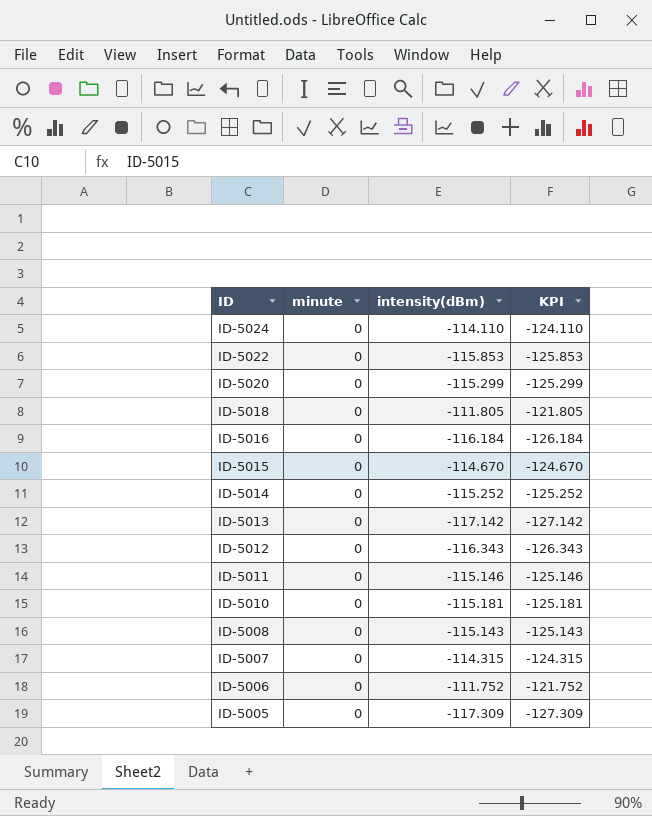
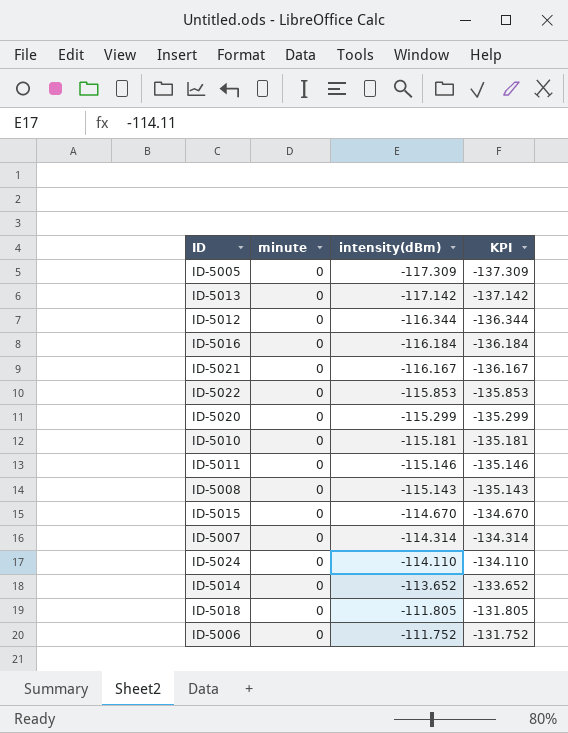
row order: ID descending -> intensity(dBm) ascending
column KPI | formula: [intensity(dBm)] - 10 -> [intensity(dBm)] - 20
ID-5012 | intensity(dBm): -116.343 -> -116.344
row ID-5021: none -> 0 | -116.167 | -136.167
ID-5007 | intensity(dBm): -114.315 -> -114.314
ID-5014 | intensity(dBm): -115.252 -> -113.652

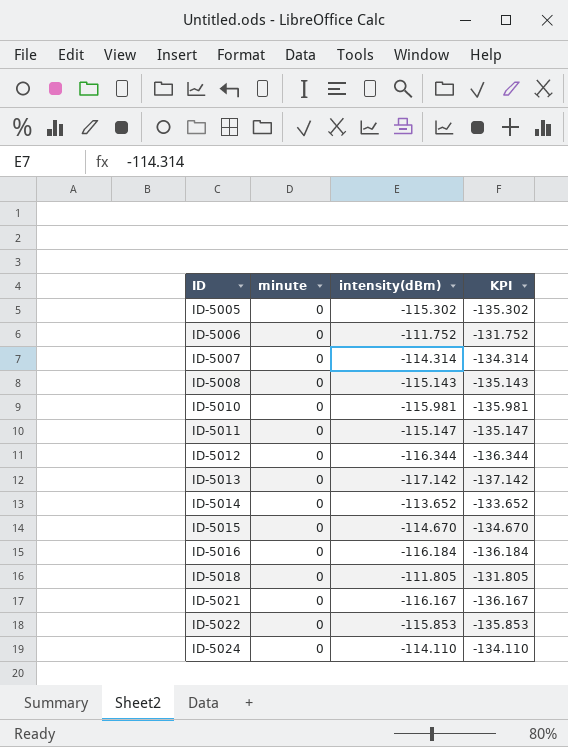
row order: intensity(dBm) ascending -> ID ascending
row ID-5020: 0 | -115.299 | -135.299 -> none
ID-5005 | intensity(dBm): -117.309 -> -115.302
ID-5005 | KPI: -137.309 -> -135.302
ID-5010 | intensity(dBm): -115.181 -> -115.981
ID-5010 | KPI: -135.181 -> -135.981
ID-5011 | intensity(dBm): -115.146 -> -115.147
ID-5011 | KPI: -135.146 -> -135.147

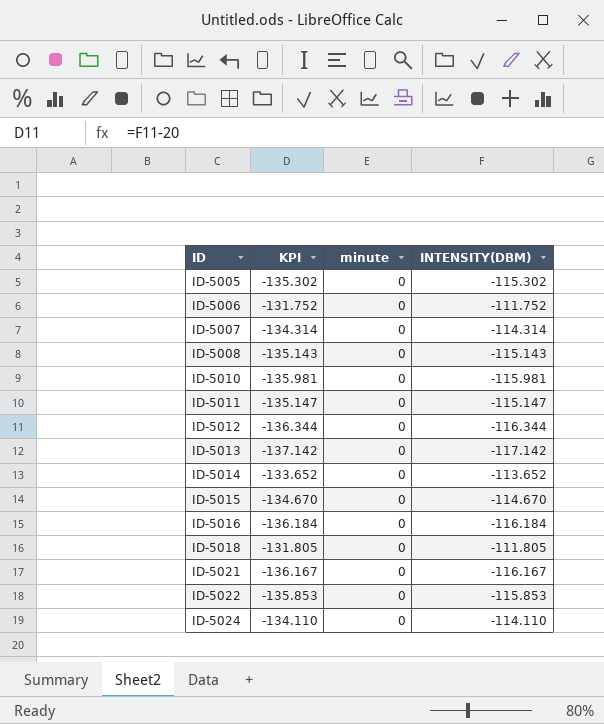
column KPI | position: 4 -> 2
column name: intensity(dBm) -> INTENSITY(DBM)

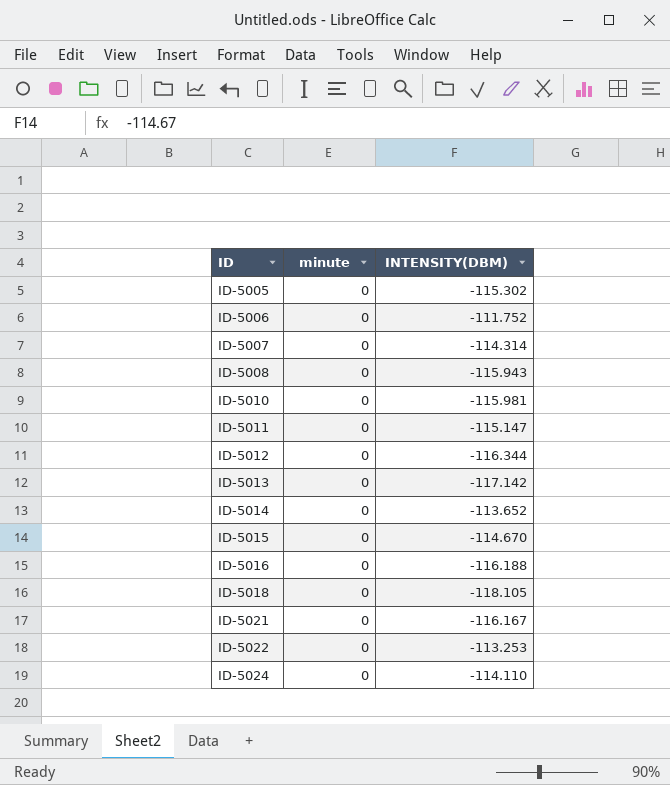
column KPI | formula: [INTENSITY(DBM)] - 20 -> none
ID-5008 | INTENSITY(DBM): -115.143 -> -115.943
ID-5016 | INTENSITY(DBM): -116.184 -> -116.188
ID-5018 | INTENSITY(DBM): -111.805 -> -118.105
ID-5022 | INTENSITY(DBM): -115.853 -> -113.253

